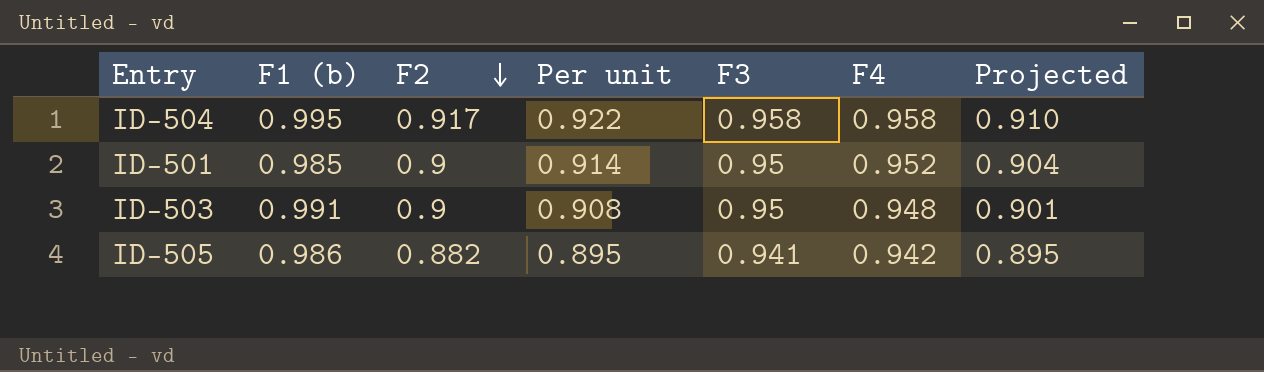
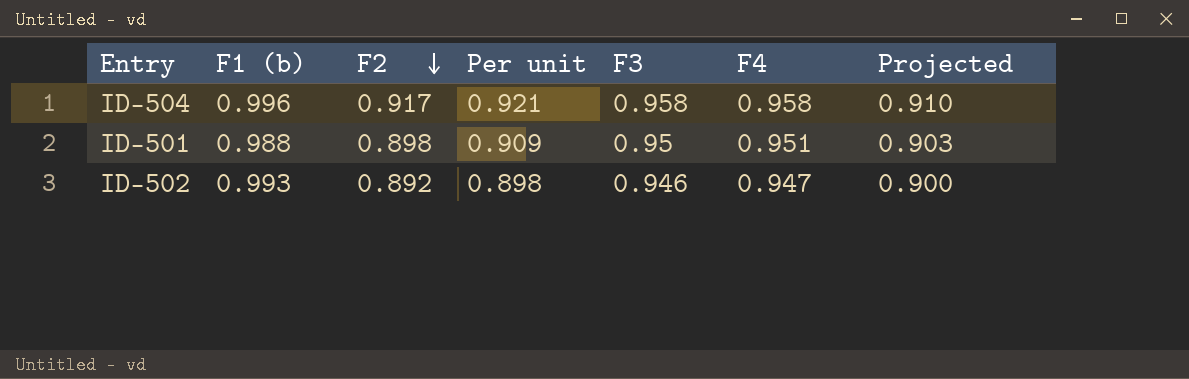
row ID-503: 0.991 | 0.9 | 0.908 | 0.95 | 0.948 | 0.901 -> none
row ID-505: 0.986 | 0.882 | 0.895 | 0.941 | 0.942 | 0.895 -> none
ID-504 | F1 (b): 0.995 -> 0.996
ID-504 | Per unit: 0.922 -> 0.921
ID-501 | F1 (b): 0.985 -> 0.988
ID-501 | F2: 0.9 -> 0.898
ID-501 | Per unit: 0.914 -> 0.909
ID-501 | F4: 0.952 -> 0.951
ID-501 | Projected: 0.904 -> 0.903
row ID-502: none -> 0.993 | 0.892 | 0.898 | 0.946 | 0.947 | 0.900

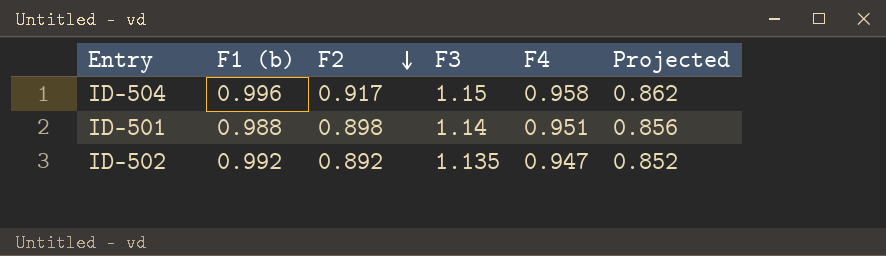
column Per unit | formula: [F2] / [F1 (b)] -> none
column Projected | formula: [F4] * 0.95 -> [F4] * 0.9
ID-504 | F3: 0.958 -> 1.15
ID-501 | F3: 0.95 -> 1.14
ID-502 | F1 (b): 0.993 -> 0.992
ID-502 | F3: 0.946 -> 1.135

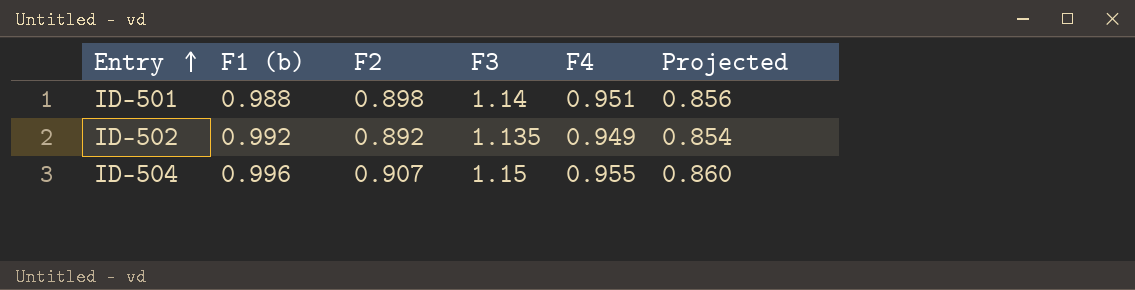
row order: F2 descending -> Entry ascending
ID-502 | F4: 0.947 -> 0.949
ID-502 | Projected: 0.852 -> 0.854
ID-504 | F2: 0.917 -> 0.907
ID-504 | F4: 0.958 -> 0.955
ID-504 | Projected: 0.862 -> 0.860

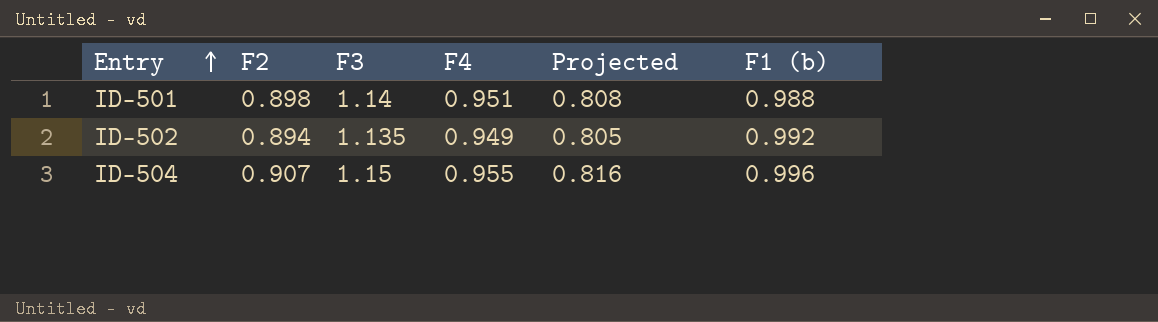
column Projected | formula: [F4] * 0.9 -> [F2] * 0.9
column F1 (b) | position: 2 -> 6
ID-502 | F2: 0.892 -> 0.894

